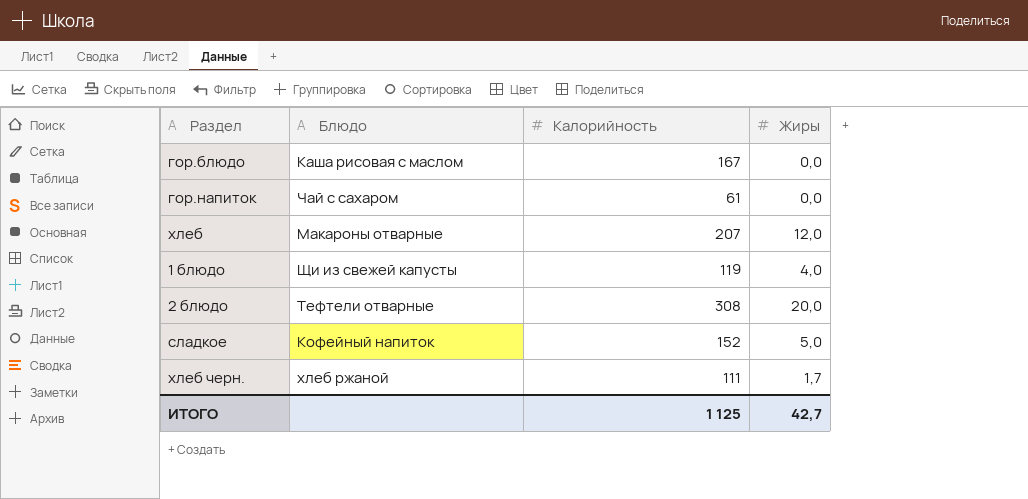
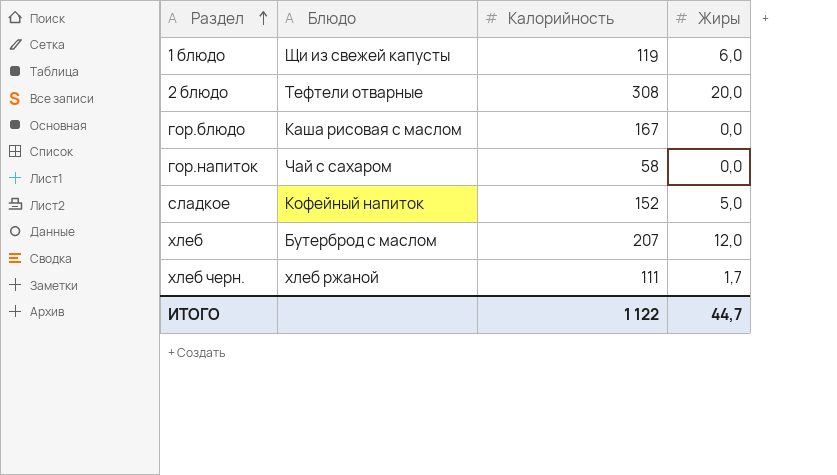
row order: none -> Раздел ascending
1 блюдо | Жиры: 4,0 -> 6,0
гор.напиток | Калорийность: 61 -> 58
хлеб | Блюдо: Макароны отварные -> Бутерброд с маслом
ИТОГО | Калорийность: 1 125 -> 1 122
ИТОГО | Жиры: 42,7 -> 44,7

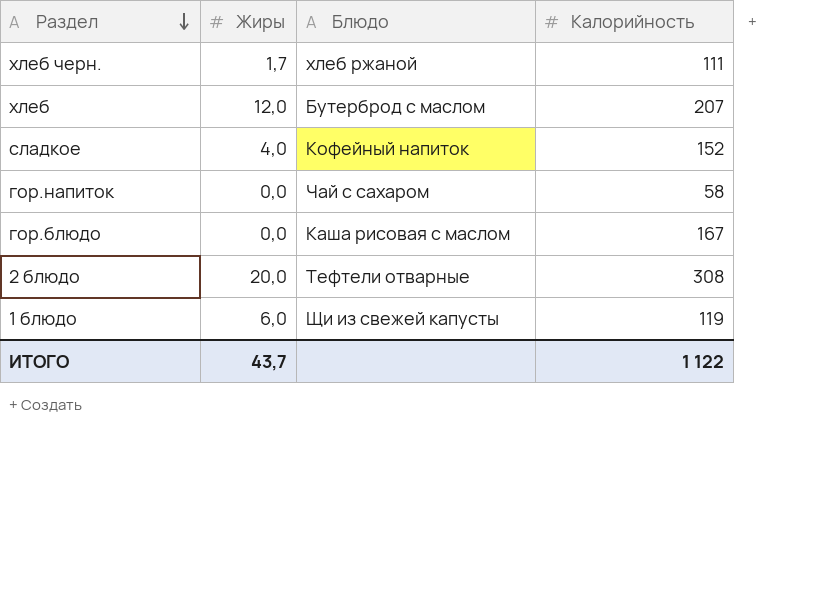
row order: Раздел ascending -> Раздел descending
column Жиры | position: 4 -> 2
сладкое | Жиры: 5,0 -> 4,0
ИТОГО | Жиры: 44,7 -> 43,7

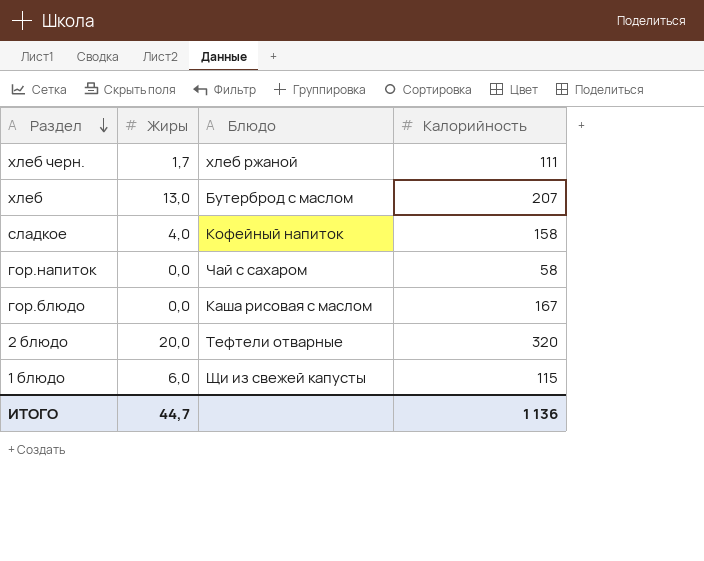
хлеб | Жиры: 12,0 -> 13,0
сладкое | Калорийность: 152 -> 158
2 блюдо | Калорийность: 308 -> 320
1 блюдо | Калорийность: 119 -> 115
ИТОГО | Жиры: 43,7 -> 44,7
ИТОГО | Калорийность: 1 122 -> 1 136

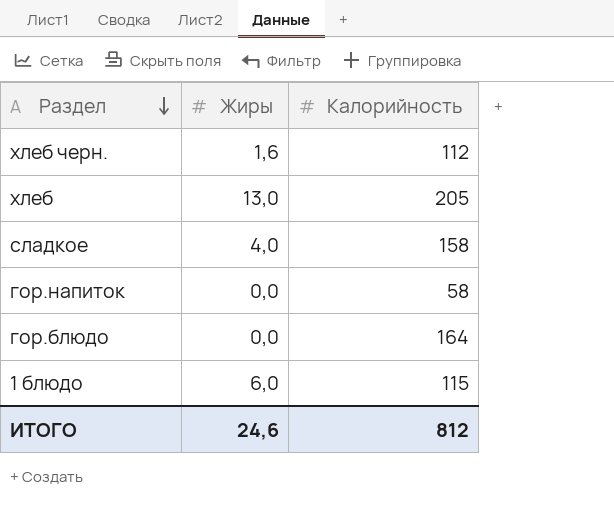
column Блюдо | position: 3 -> none
row 2 блюдо: 20,0 | Тефтели отварные | 320 -> none
хлеб черн. | Жиры: 1,7 -> 1,6
хлеб черн. | Калорийность: 111 -> 112
хлеб | Калорийность: 207 -> 205
гор.блюдо | Калорийность: 167 -> 164
ИТОГО | Жиры: 44,7 -> 24,6
ИТОГО | Калорийность: 1 136 -> 812

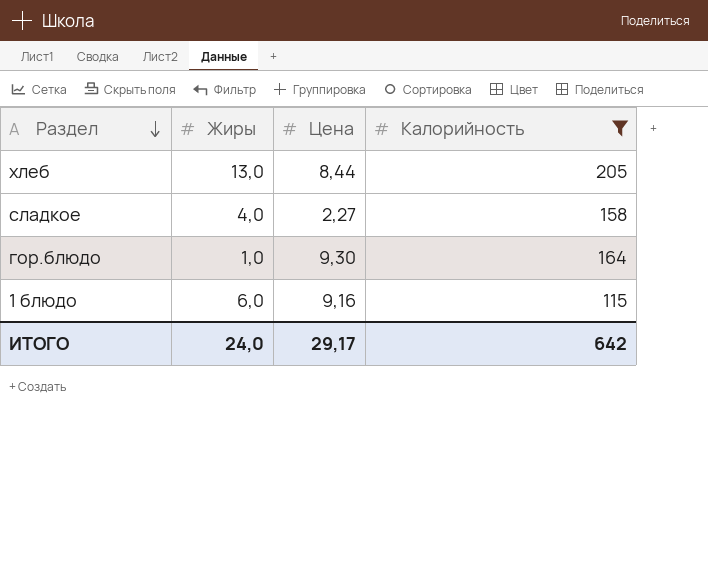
filter: none -> Калорийность >= 115
column Цена | position: none -> 3
гор.блюдо | Жиры: 0,0 -> 1,0
ИТОГО | Жиры: 24,6 -> 24,0
ИТОГО | Калорийность: 812 -> 642

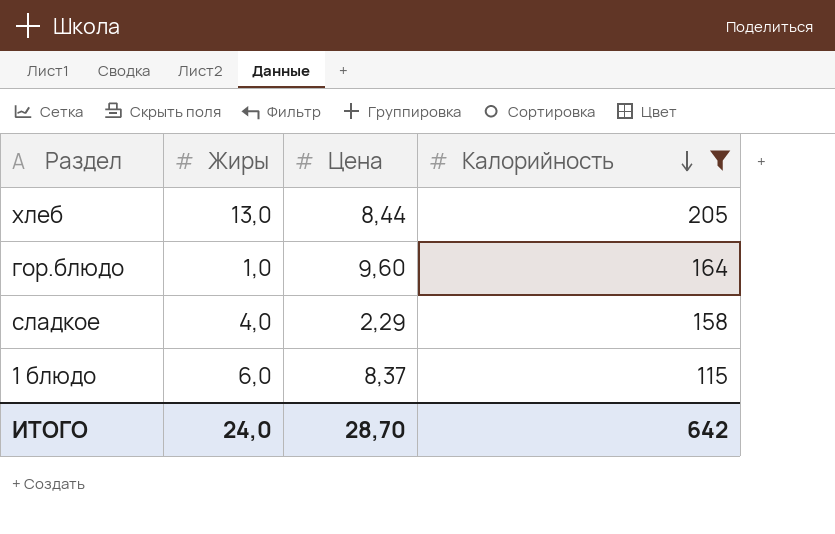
row order: Раздел descending -> Калорийность descending
гор.блюдо | Цена: 9,30 -> 9,60
сладкое | Цена: 2,27 -> 2,29
1 блюдо | Цена: 9,16 -> 8,37
ИТОГО | Цена: 29,17 -> 28,70

